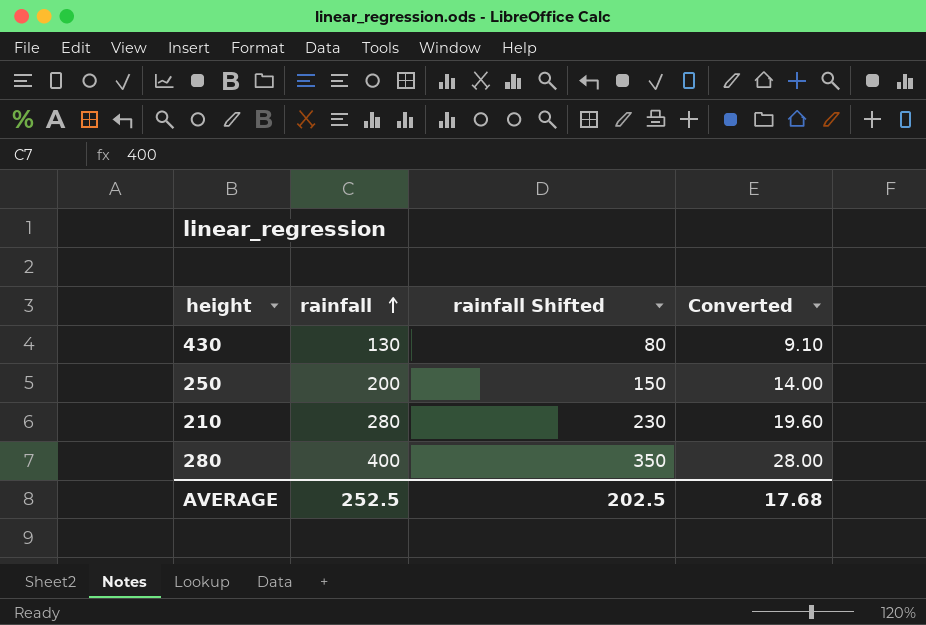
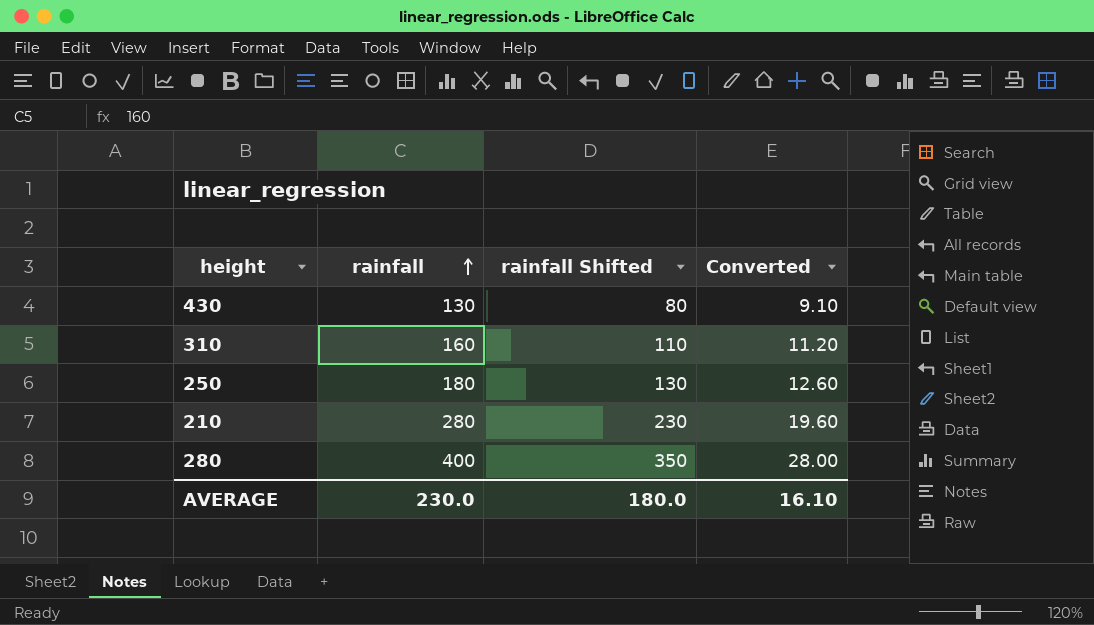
row 310: none -> 160 | 110 | 11.20
250 | rainfall: 200 -> 180
250 | rainfall Shifted: 150 -> 130
250 | Converted: 14.00 -> 12.60
AVERAGE | rainfall: 252.5 -> 230.0
AVERAGE | rainfall Shifted: 202.5 -> 180.0
AVERAGE | Converted: 17.68 -> 16.10

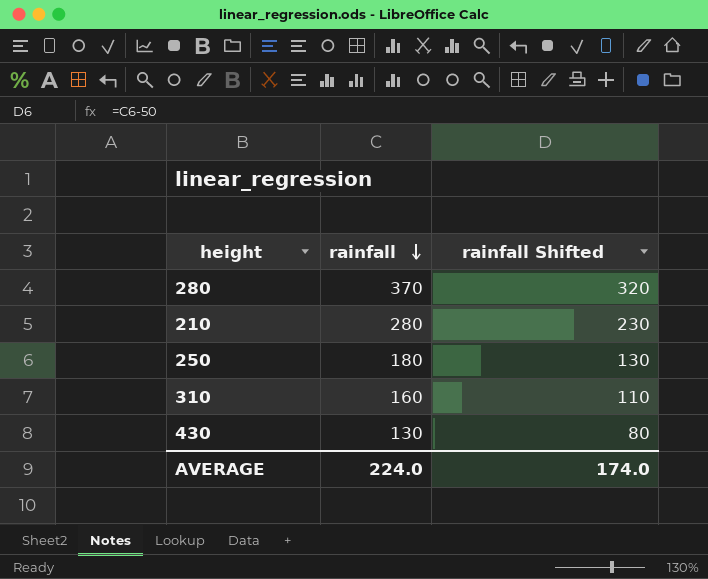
row order: rainfall ascending -> rainfall descending
column Converted | formula: [rainfall] * 0.07 -> none
280 | rainfall: 400 -> 370
280 | rainfall Shifted: 350 -> 320
AVERAGE | rainfall: 230.0 -> 224.0
AVERAGE | rainfall Shifted: 180.0 -> 174.0

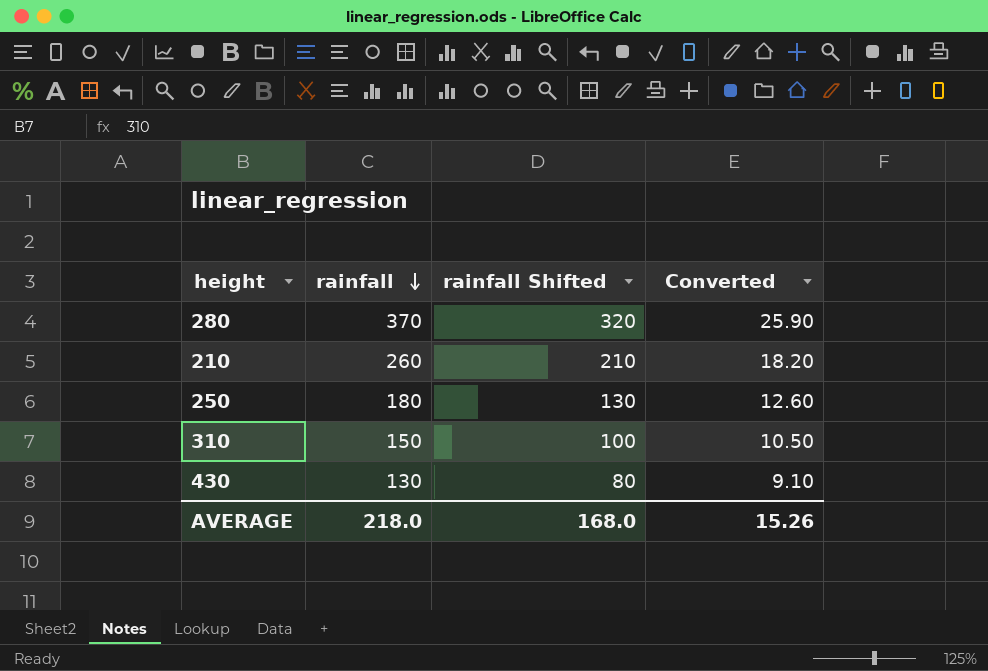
column Converted | formula: none -> [rainfall] * 0.07
210 | rainfall: 280 -> 260
210 | rainfall Shifted: 230 -> 210
310 | rainfall: 160 -> 150
310 | rainfall Shifted: 110 -> 100
AVERAGE | rainfall: 224.0 -> 218.0
AVERAGE | rainfall Shifted: 174.0 -> 168.0

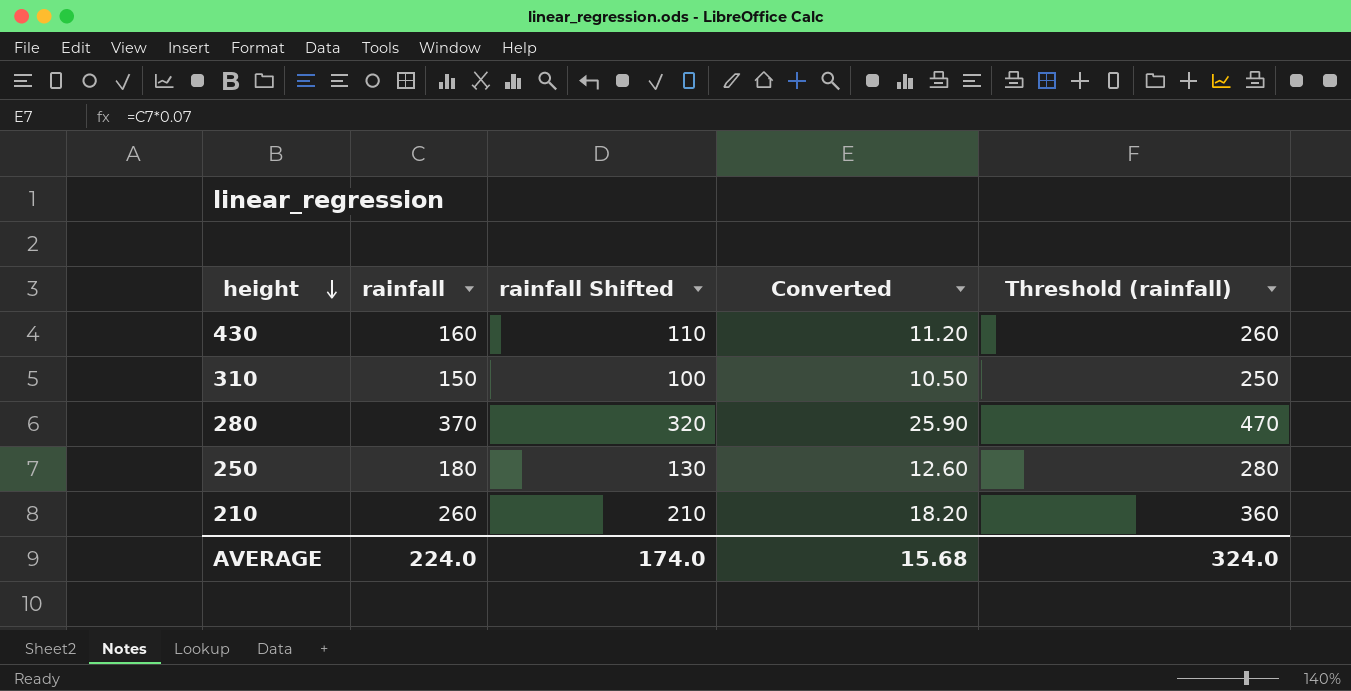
row order: rainfall descending -> height descending
column Threshold (rainfall) | formula: none -> [rainfall] + 100
430 | rainfall: 130 -> 160
430 | rainfall Shifted: 80 -> 110
430 | Converted: 9.10 -> 11.20
AVERAGE | rainfall: 218.0 -> 224.0
AVERAGE | rainfall Shifted: 168.0 -> 174.0
AVERAGE | Converted: 15.26 -> 15.68

